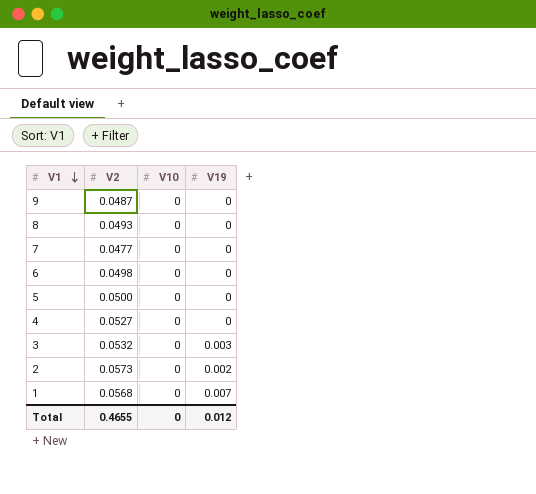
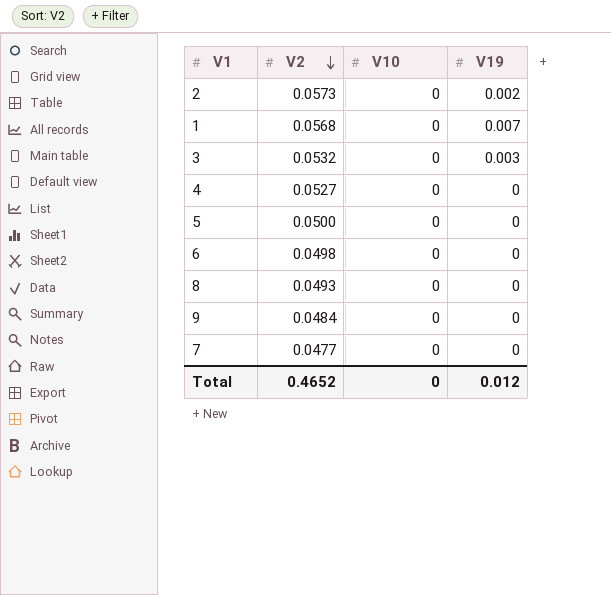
row order: V1 descending -> V2 descending
9 | V2: 0.0487 -> 0.0484
Total | V2: 0.4655 -> 0.4652

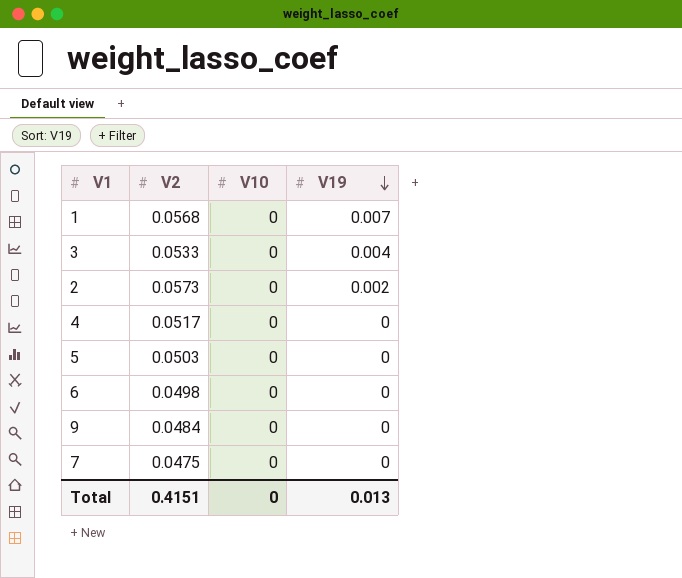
row order: V2 descending -> V19 descending
row 8: 0.0493 | 0 | 0 -> none
3 | V2: 0.0532 -> 0.0533
3 | V19: 0.003 -> 0.004
4 | V2: 0.0527 -> 0.0517
5 | V2: 0.0500 -> 0.0503
7 | V2: 0.0477 -> 0.0475
Total | V2: 0.4652 -> 0.4151
Total | V19: 0.012 -> 0.013

